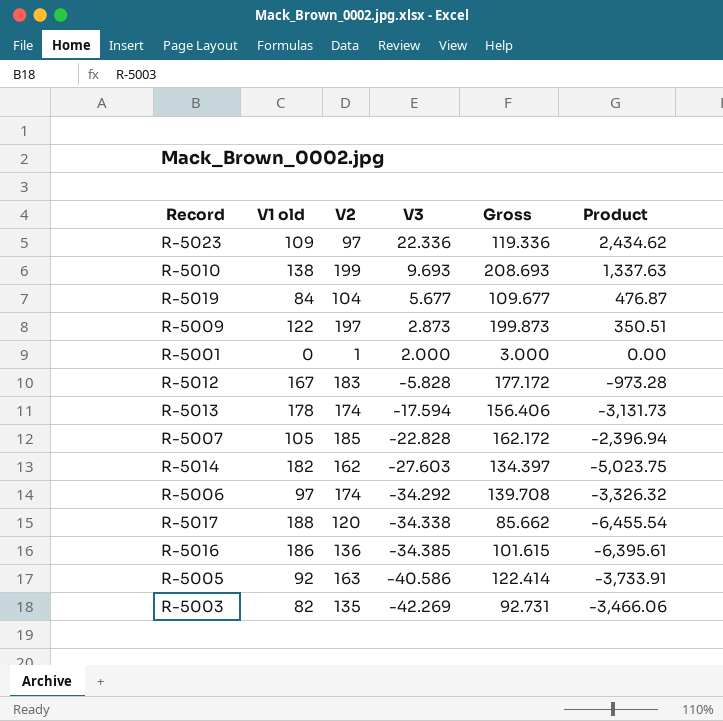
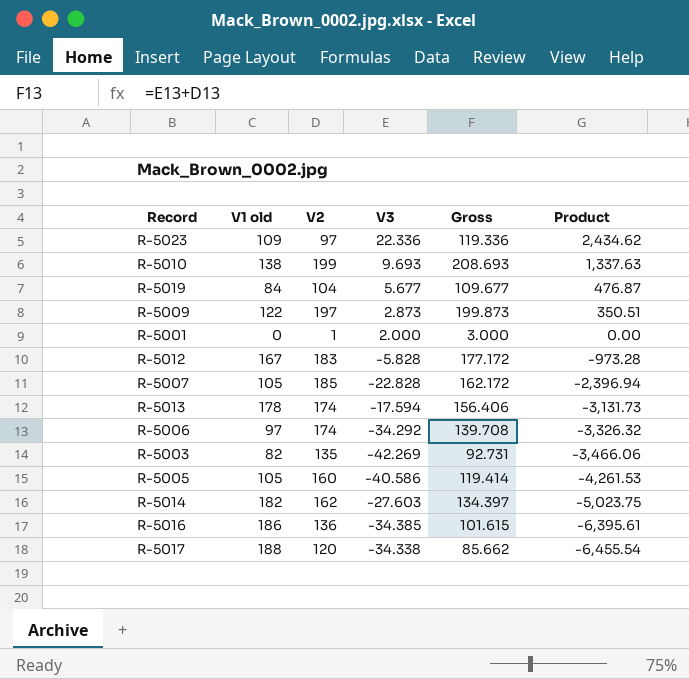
row order: V3 descending -> Product descending
R-5005 | V1 old: 92 -> 105
R-5005 | V2: 163 -> 160
R-5005 | Gross: 122.414 -> 119.414
R-5005 | Product: -3,733.91 -> -4,261.53

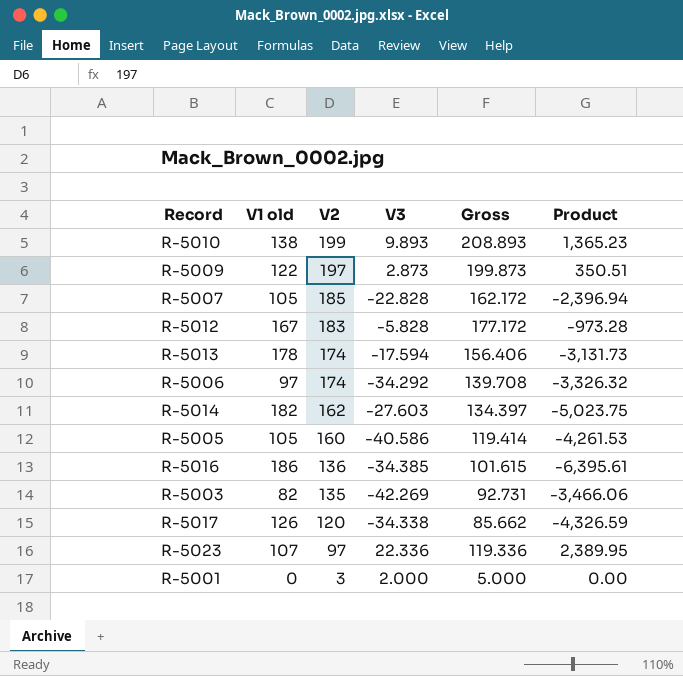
row order: Product descending -> V2 descending
row R-5019: 84 | 104 | 5.677 | 109.677 | 476.87 -> none
R-5010 | V3: 9.693 -> 9.893
R-5010 | Gross: 208.693 -> 208.893
R-5010 | Product: 1,337.63 -> 1,365.23
R-5017 | V1 old: 188 -> 126
R-5017 | Product: -6,455.54 -> -4,326.59
R-5023 | V1 old: 109 -> 107
R-5023 | Product: 2,434.62 -> 2,389.95
R-5001 | V2: 1 -> 3
R-5001 | Gross: 3.000 -> 5.000

